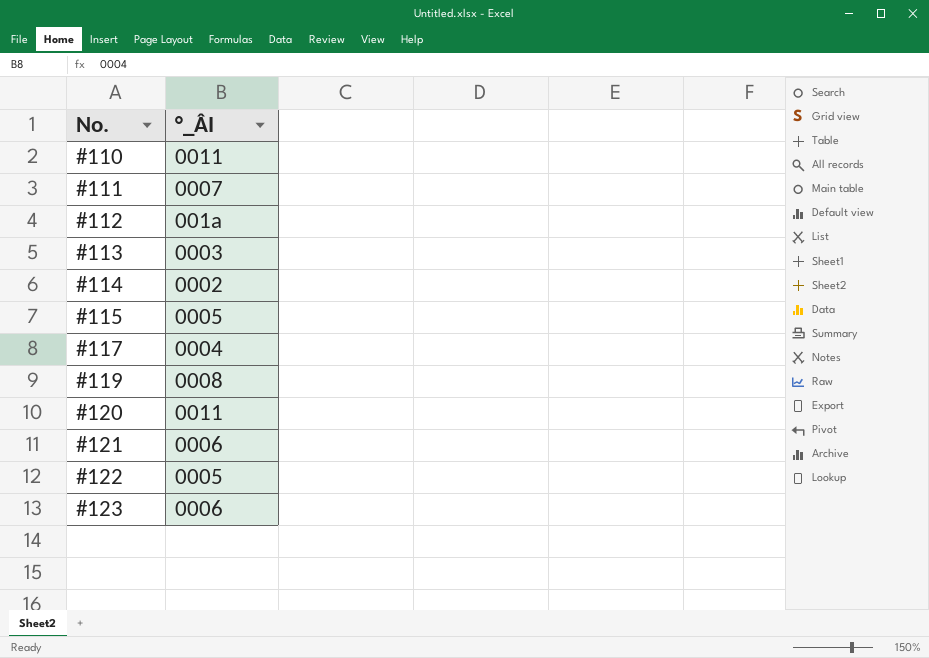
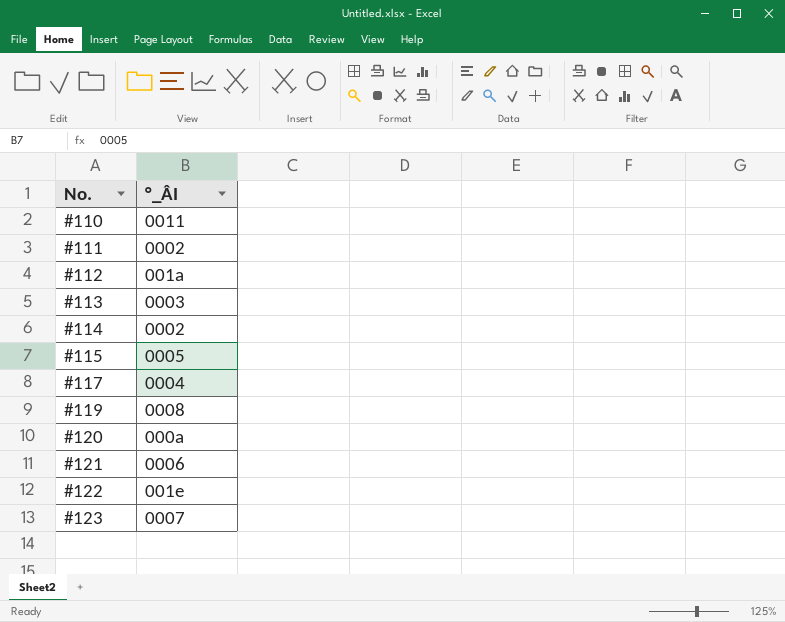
#111 | °_ÂI: 0007 -> 0002
#120 | °_ÂI: 0011 -> 000a
#122 | °_ÂI: 0005 -> 001e
#123 | °_ÂI: 0006 -> 0007

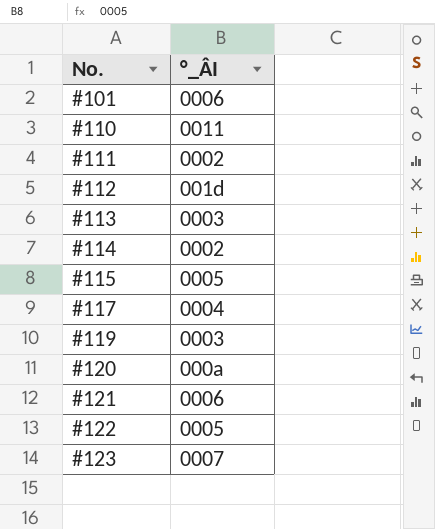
row #101: none -> 0006
#112 | °_ÂI: 001a -> 001d
#119 | °_ÂI: 0008 -> 0003
#122 | °_ÂI: 001e -> 0005

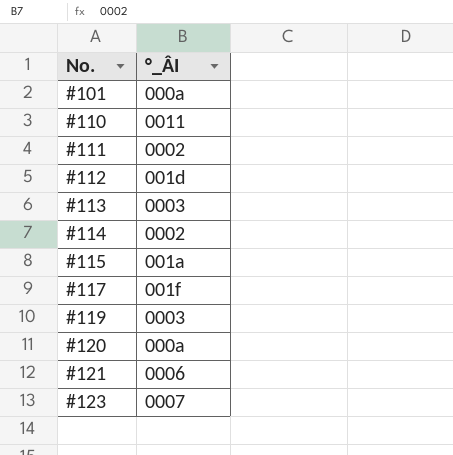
row #122: 0005 -> none
#101 | °_ÂI: 0006 -> 000a
#115 | °_ÂI: 0005 -> 001a
#117 | °_ÂI: 0004 -> 001f

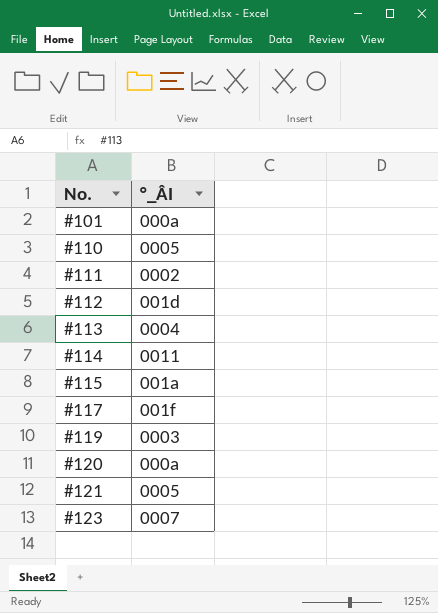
#110 | °_ÂI: 0011 -> 0005
#113 | °_ÂI: 0003 -> 0004
#114 | °_ÂI: 0002 -> 0011
#121 | °_ÂI: 0006 -> 0005

